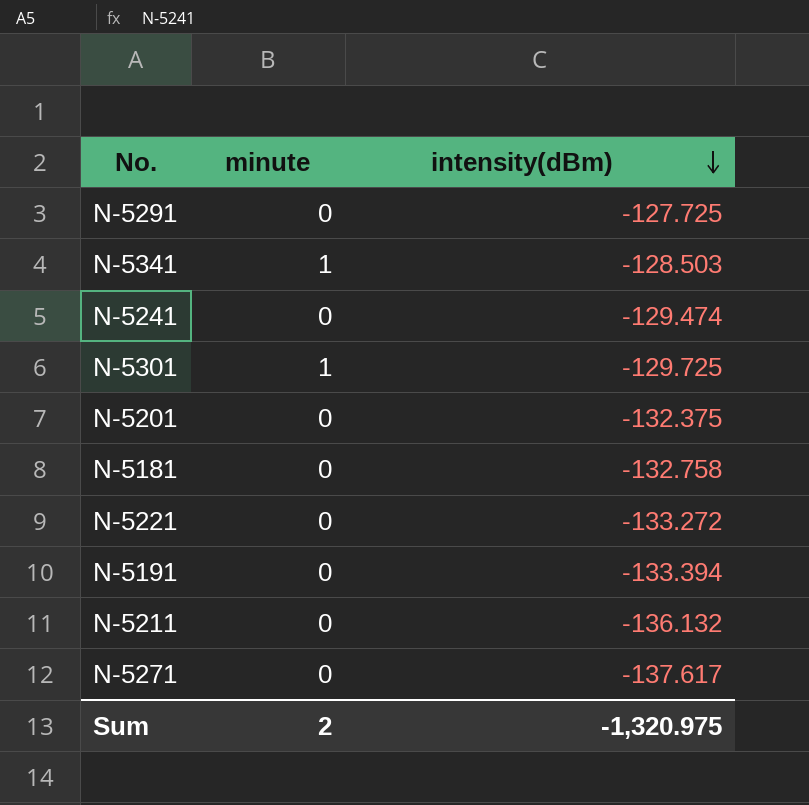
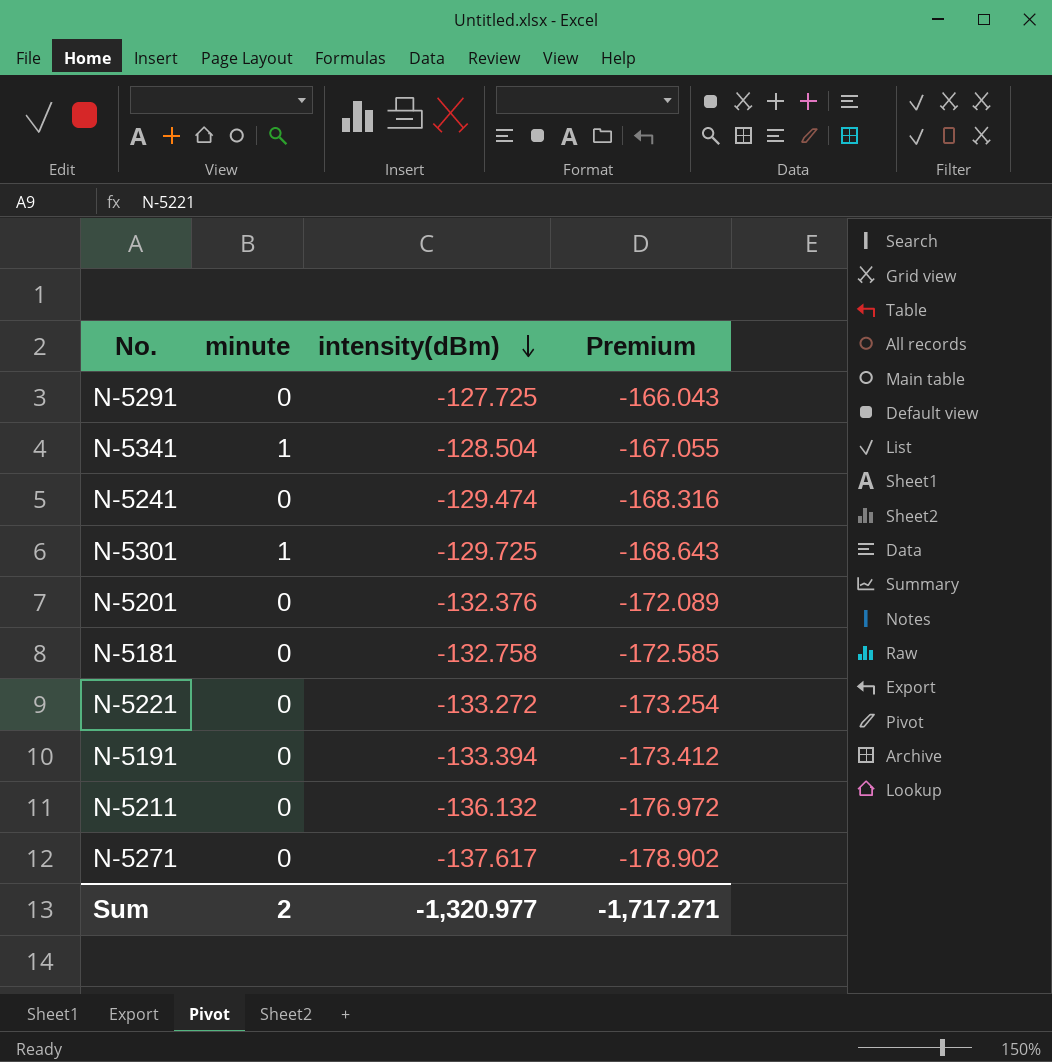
column Premium | formula: none -> [intensity(dBm)] * 1.3
N-5341 | intensity(dBm): -128.503 -> -128.504
N-5201 | intensity(dBm): -132.375 -> -132.376
Sum | intensity(dBm): -1,320.975 -> -1,320.977

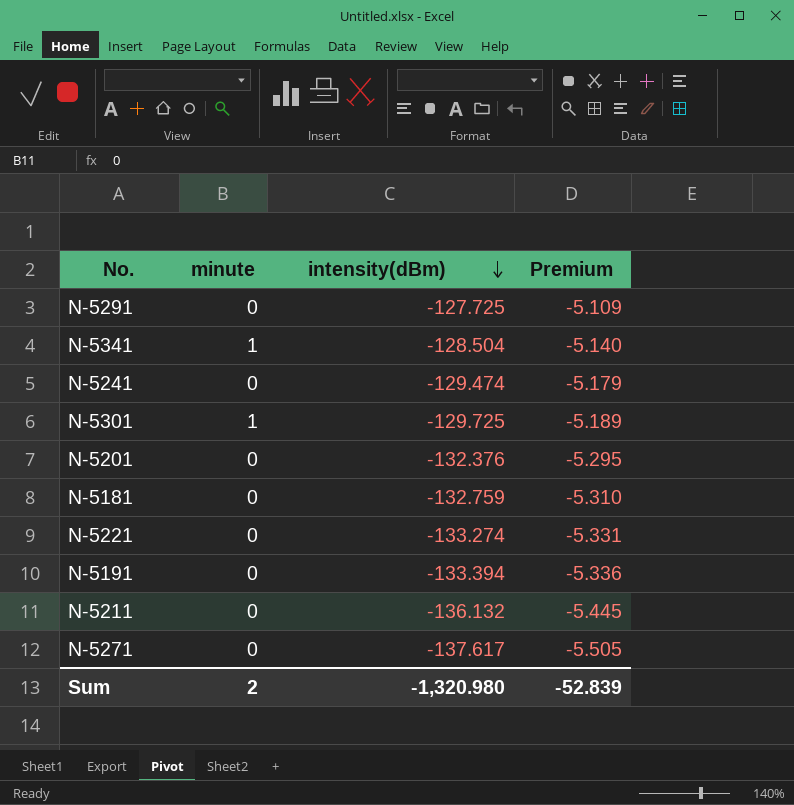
column Premium | formula: [intensity(dBm)] * 1.3 -> [intensity(dBm)] * 0.04
N-5181 | intensity(dBm): -132.758 -> -132.759
N-5221 | intensity(dBm): -133.272 -> -133.274
Sum | intensity(dBm): -1,320.977 -> -1,320.980
Sum | Premium: -1,717.271 -> -52.839

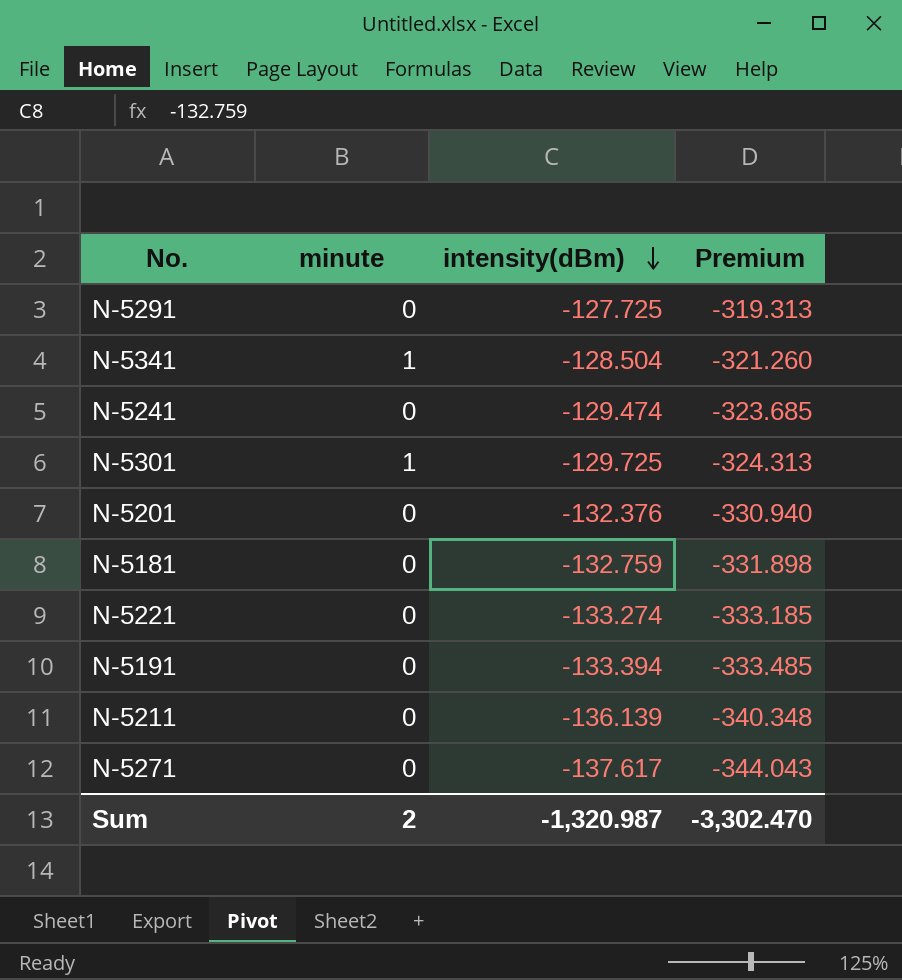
column Premium | formula: [intensity(dBm)] * 0.04 -> [intensity(dBm)] * 2.5
N-5211 | intensity(dBm): -136.132 -> -136.139
Sum | intensity(dBm): -1,320.980 -> -1,320.987
Sum | Premium: -52.839 -> -3,302.470

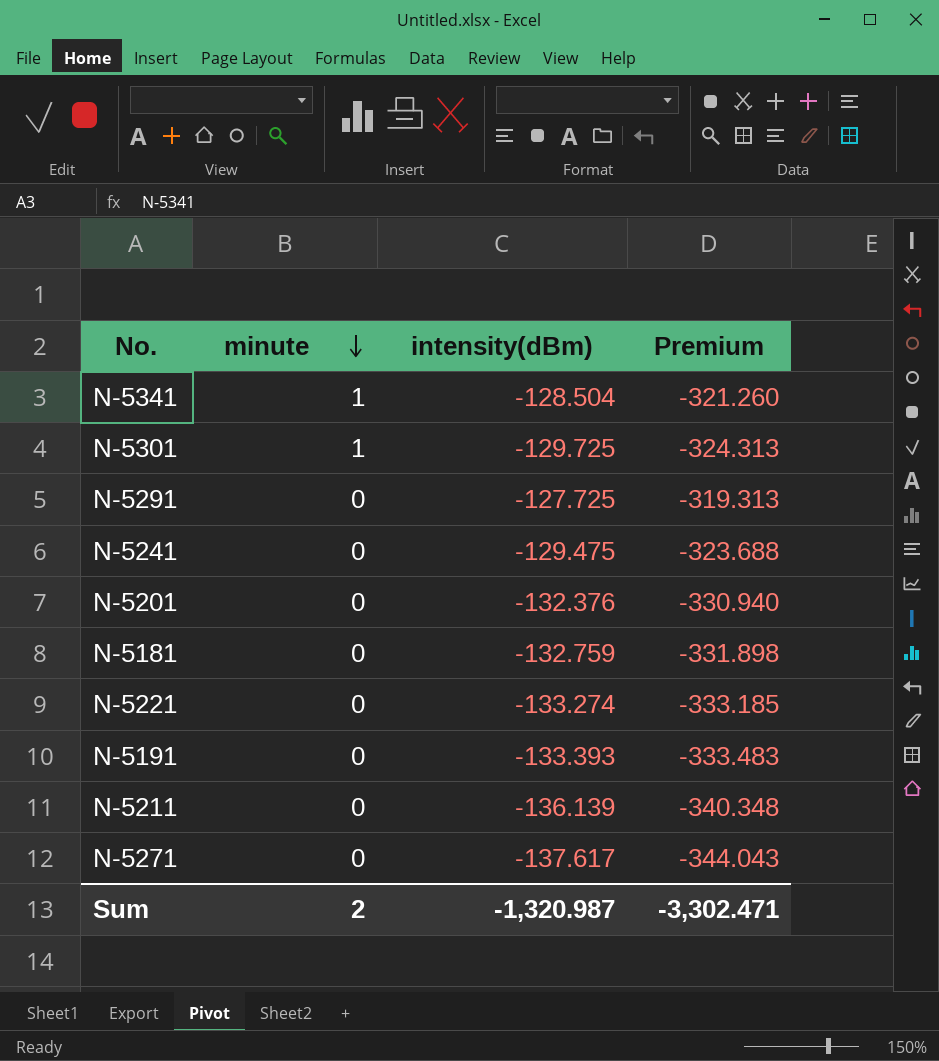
row order: intensity(dBm) descending -> minute descending
N-5241 | intensity(dBm): -129.474 -> -129.475
N-5241 | Premium: -323.685 -> -323.688
N-5191 | intensity(dBm): -133.394 -> -133.393
N-5191 | Premium: -333.485 -> -333.483
Sum | Premium: -3,302.470 -> -3,302.471

